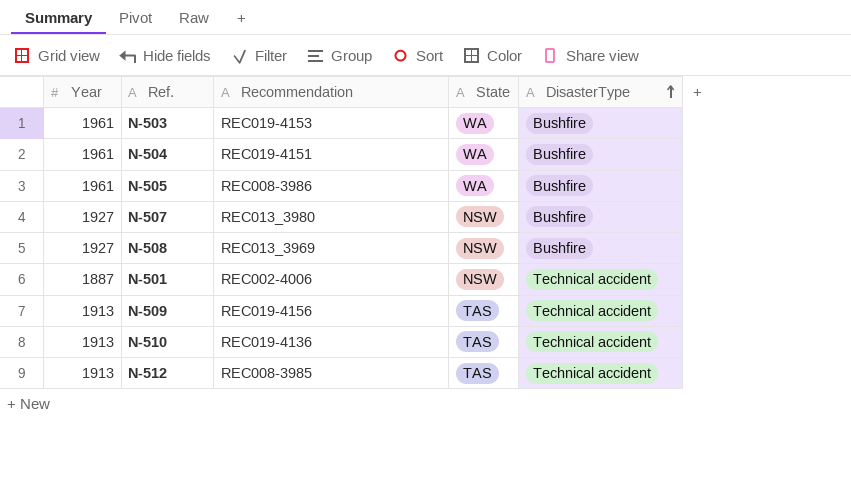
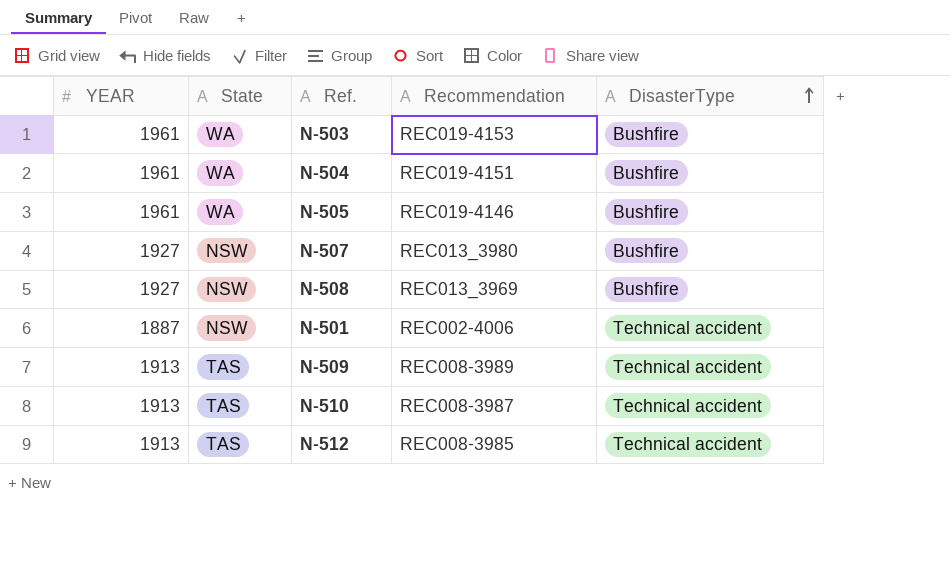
column name: Year -> YEAR
column State | position: 4 -> 2
N-505 | Recommendation: REC008-3986 -> REC019-4146
N-509 | Recommendation: REC019-4156 -> REC008-3989
N-510 | Recommendation: REC019-4136 -> REC008-3987

